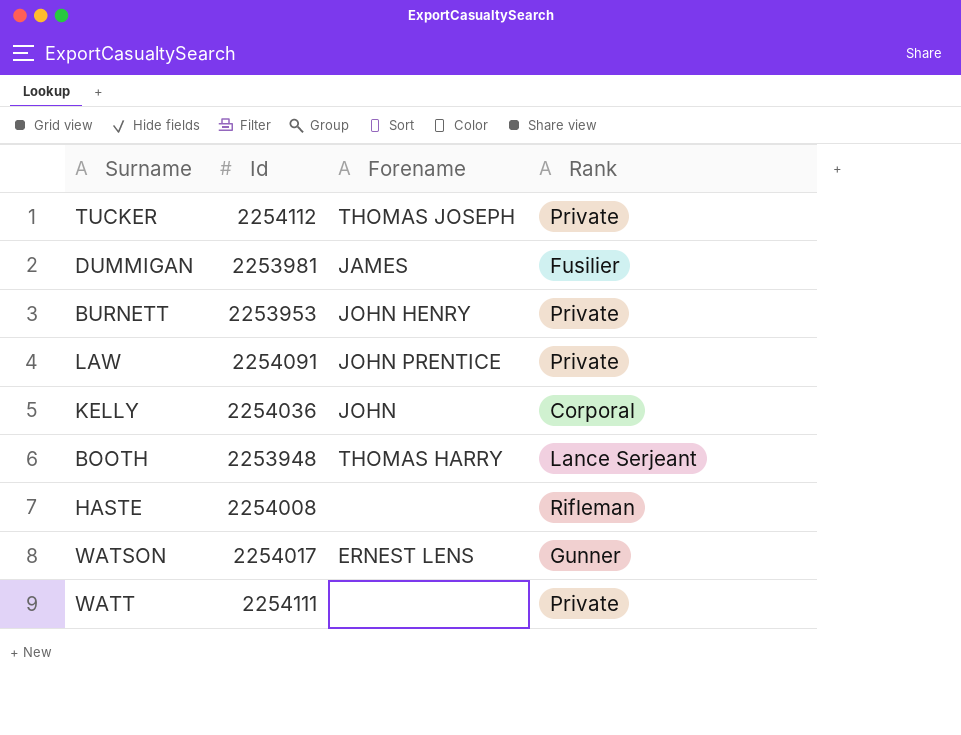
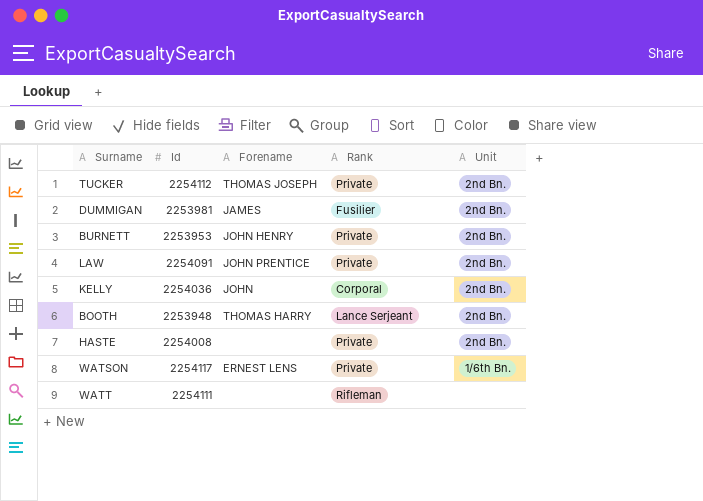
column Unit | position: none -> 5
HASTE | Rank: Rifleman -> Private
WATSON | Id: 2254017 -> 2254117
WATSON | Rank: Gunner -> Private
WATT | Rank: Private -> Rifleman

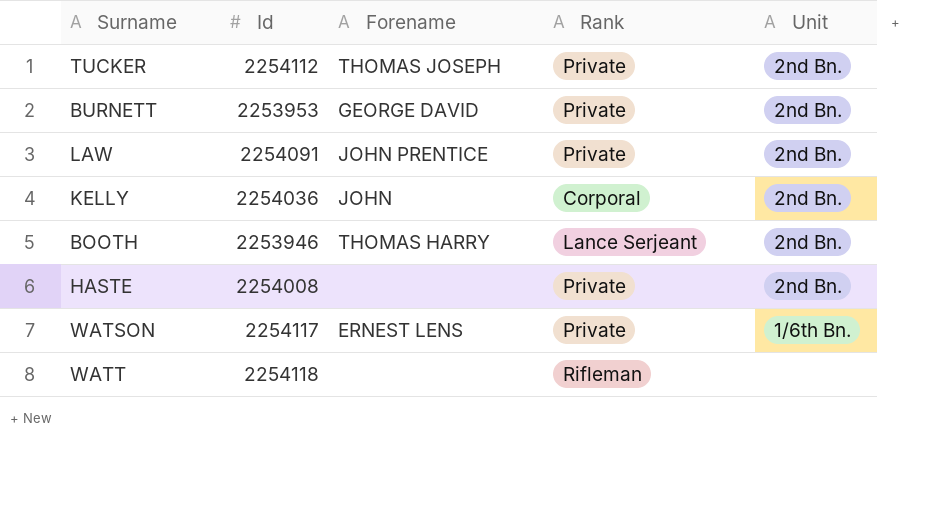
row DUMMIGAN: 2253981 | JAMES | Fusilier | 2nd Bn. -> none
BURNETT | Forename: JOHN HENRY -> GEORGE DAVID
BOOTH | Id: 2253948 -> 2253946
WATT | Id: 2254111 -> 2254118

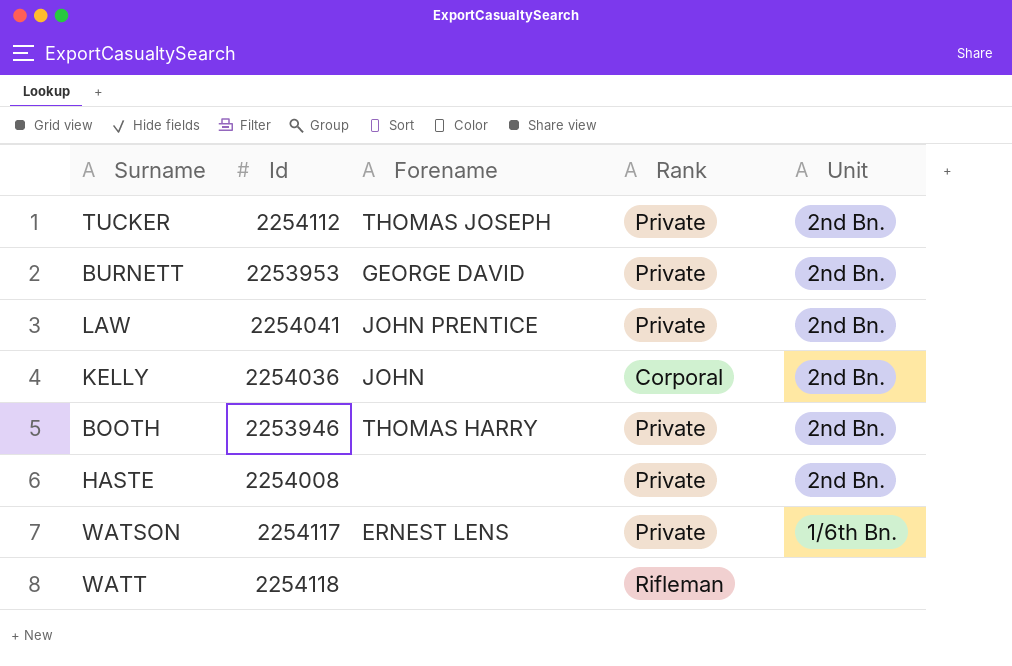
LAW | Id: 2254091 -> 2254041
BOOTH | Rank: Lance Serjeant -> Private

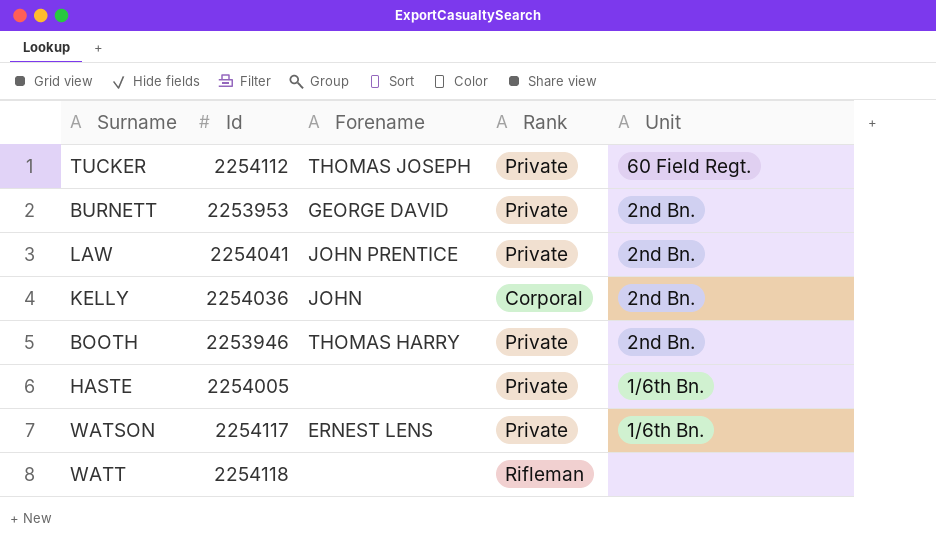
TUCKER | Unit: 2nd Bn. -> 60 Field Regt.
HASTE | Id: 2254008 -> 2254005
HASTE | Unit: 2nd Bn. -> 1/6th Bn.

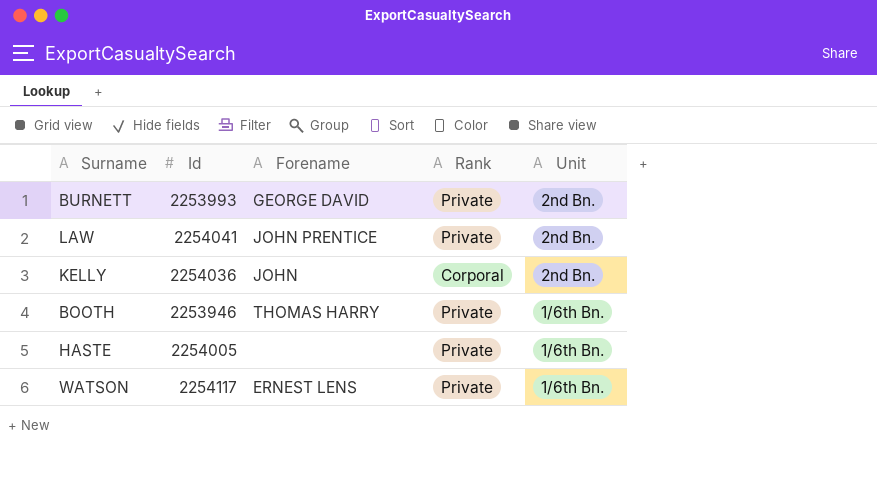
row TUCKER: 2254112 | THOMAS JOSEPH | Private | 60 Field Regt. -> none
row WATT: 2254118 | none | Rifleman | none -> none
BURNETT | Id: 2253953 -> 2253993
BOOTH | Unit: 2nd Bn. -> 1/6th Bn.

